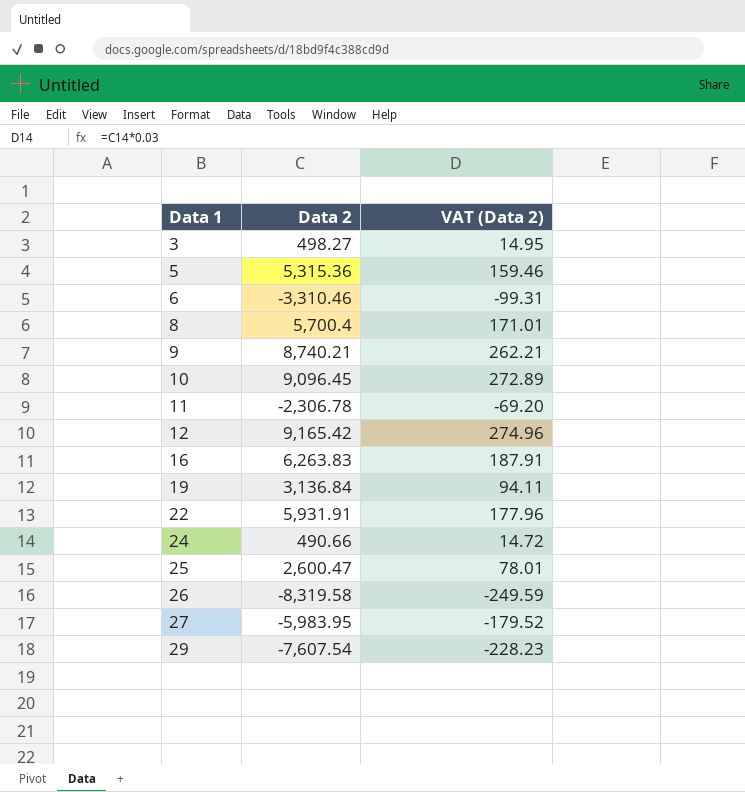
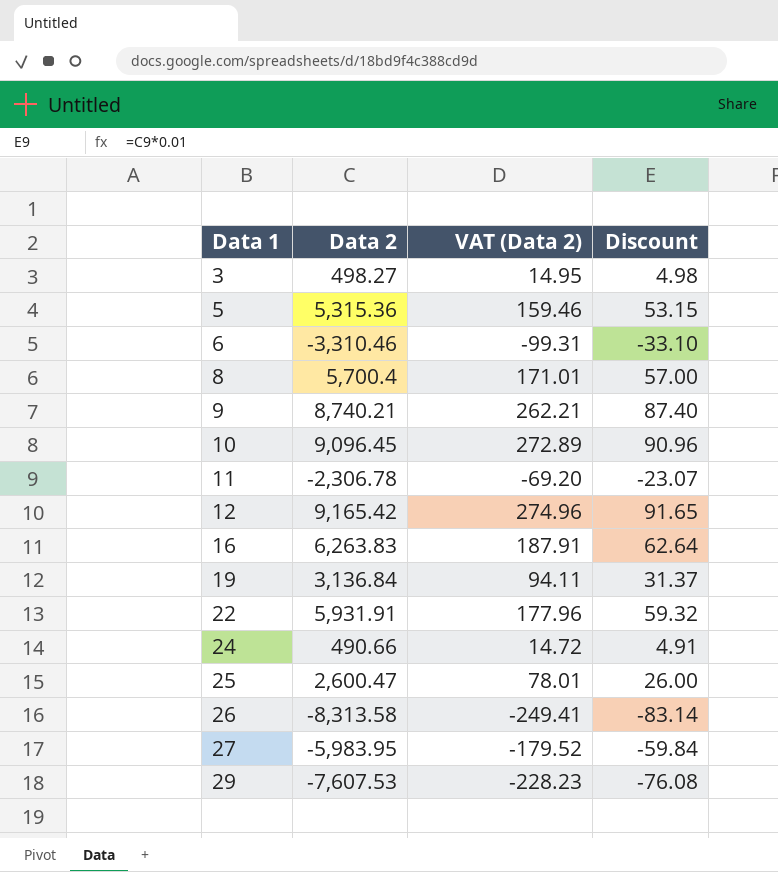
column Discount | formula: none -> [Data 2] * 0.01
26 | Data 2: -8,319.58 -> -8,313.58
26 | VAT (Data 2): -249.59 -> -249.41
29 | Data 2: -7,607.54 -> -7,607.53

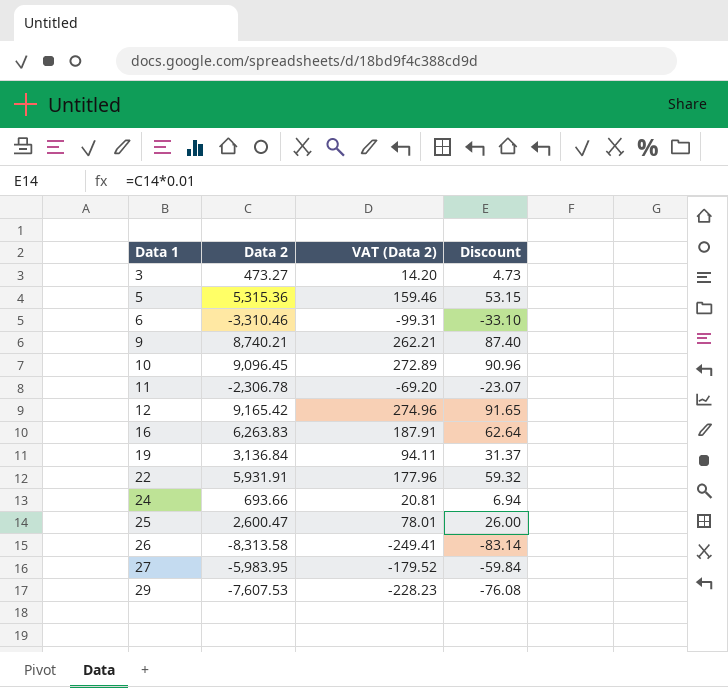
row 8: 5,700.4 | 171.01 | 57.00 -> none
3 | Data 2: 498.27 -> 473.27
3 | VAT (Data 2): 14.95 -> 14.20
3 | Discount: 4.98 -> 4.73
24 | Data 2: 490.66 -> 693.66
24 | VAT (Data 2): 14.72 -> 20.81
24 | Discount: 4.91 -> 6.94

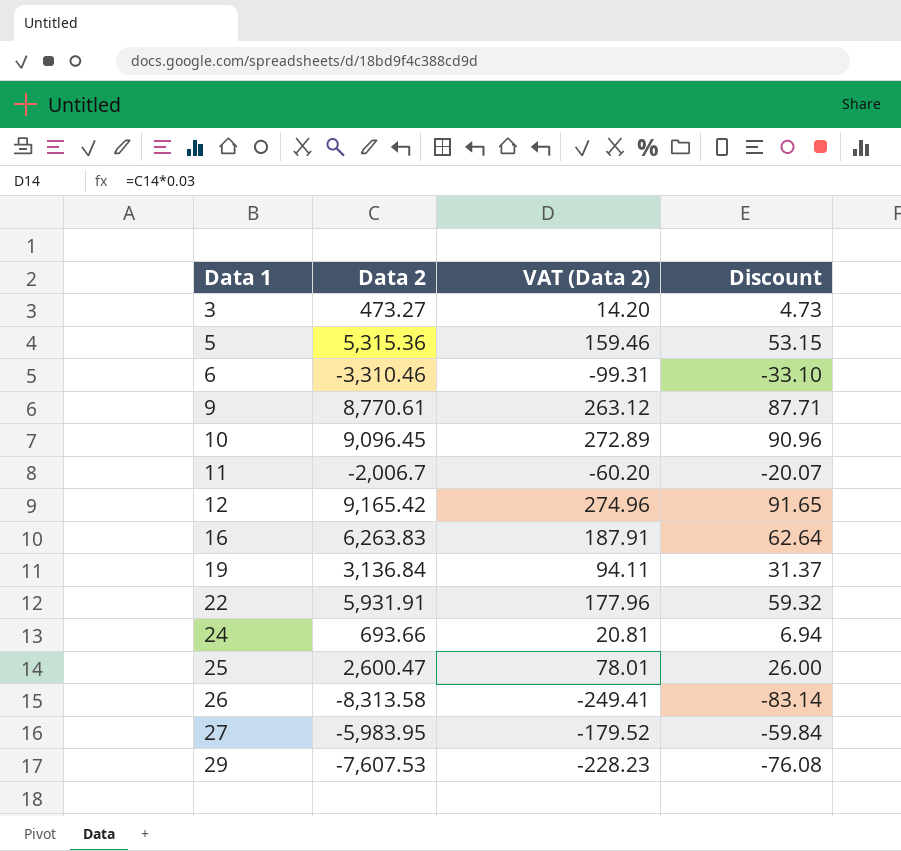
9 | Data 2: 8,740.21 -> 8,770.61
9 | VAT (Data 2): 262.21 -> 263.12
9 | Discount: 87.40 -> 87.71
11 | Data 2: -2,306.78 -> -2,006.7
11 | VAT (Data 2): -69.20 -> -60.20
11 | Discount: -23.07 -> -20.07

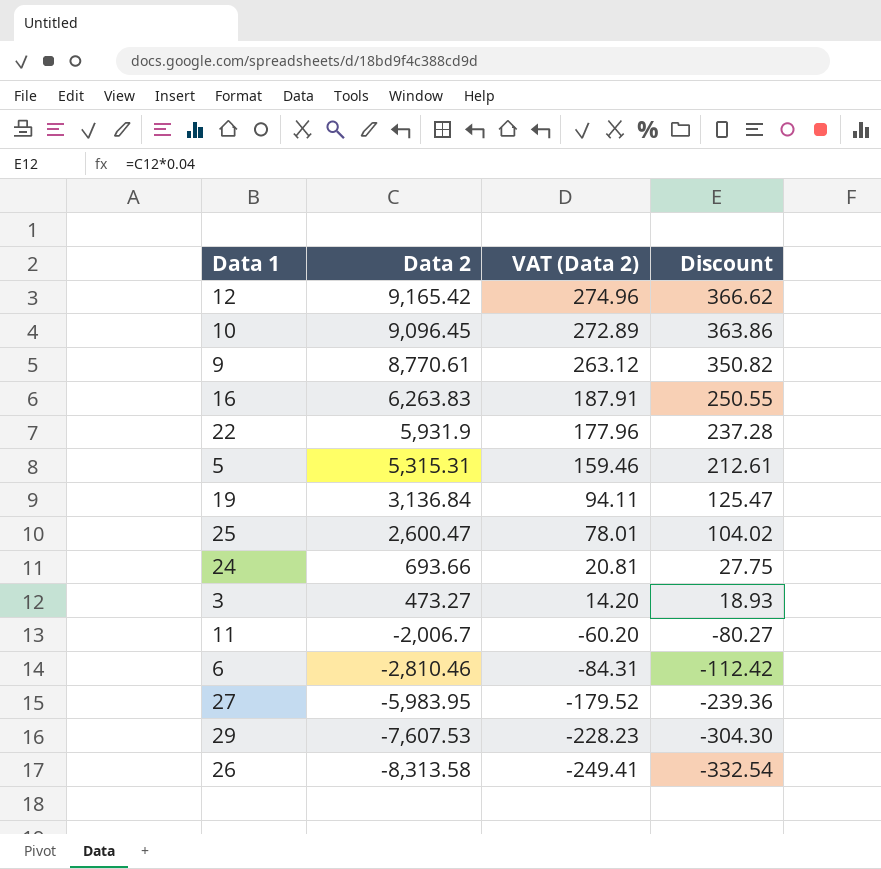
row order: Data 1 ascending -> Data 2 descending
column Discount | formula: [Data 2] * 0.01 -> [Data 2] * 0.04
22 | Data 2: 5,931.91 -> 5,931.9
5 | Data 2: 5,315.36 -> 5,315.31
6 | Data 2: -3,310.46 -> -2,810.46
6 | VAT (Data 2): -99.31 -> -84.31

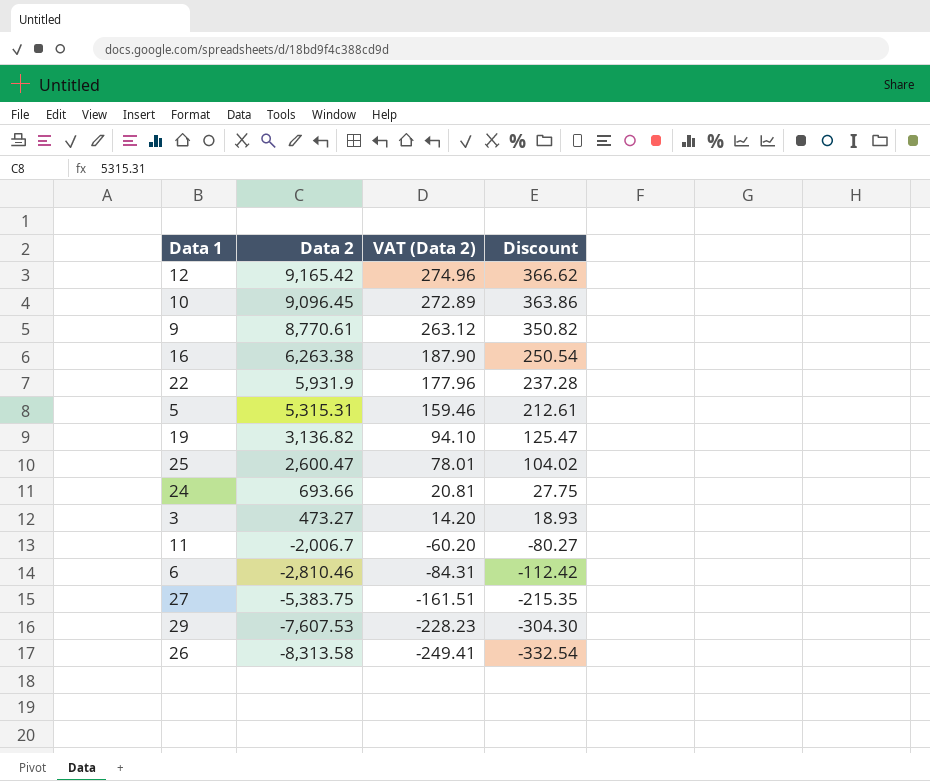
16 | Data 2: 6,263.83 -> 6,263.38
16 | VAT (Data 2): 187.91 -> 187.90
16 | Discount: 250.55 -> 250.54
19 | Data 2: 3,136.84 -> 3,136.82
19 | VAT (Data 2): 94.11 -> 94.10
27 | Data 2: -5,983.95 -> -5,383.75
27 | VAT (Data 2): -179.52 -> -161.51
27 | Discount: -239.36 -> -215.35

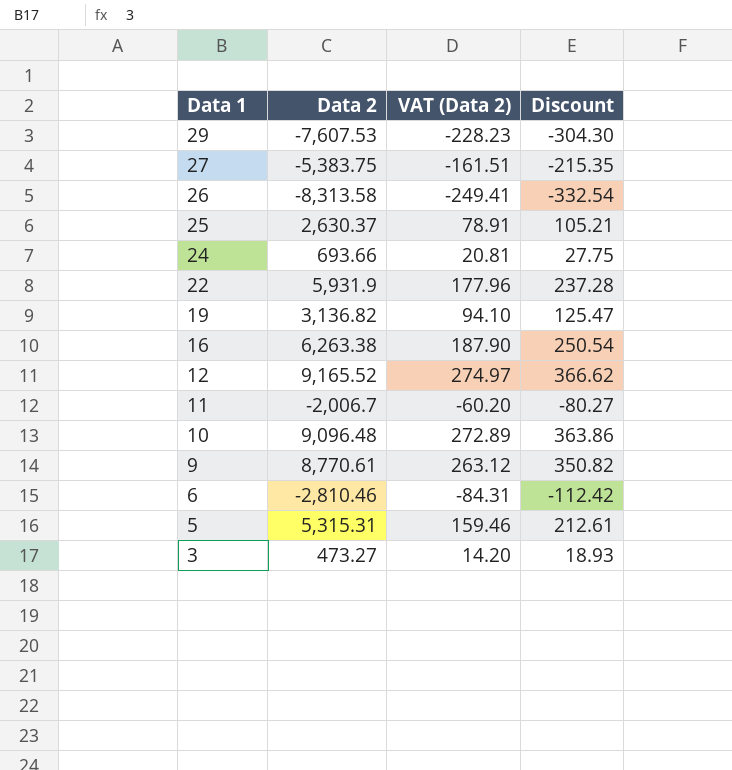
row order: Data 2 descending -> Data 1 descending
25 | Data 2: 2,600.47 -> 2,630.37
25 | VAT (Data 2): 78.01 -> 78.91
25 | Discount: 104.02 -> 105.21
12 | Data 2: 9,165.42 -> 9,165.52
12 | VAT (Data 2): 274.96 -> 274.97
10 | Data 2: 9,096.45 -> 9,096.48

